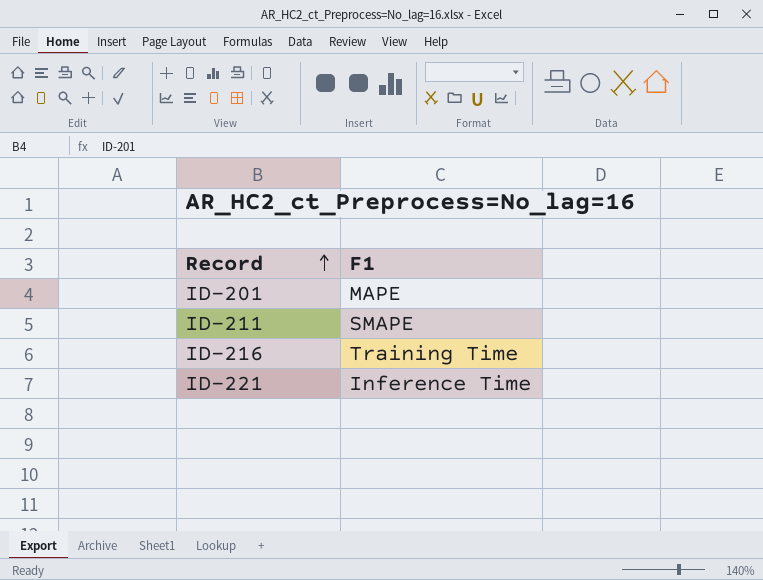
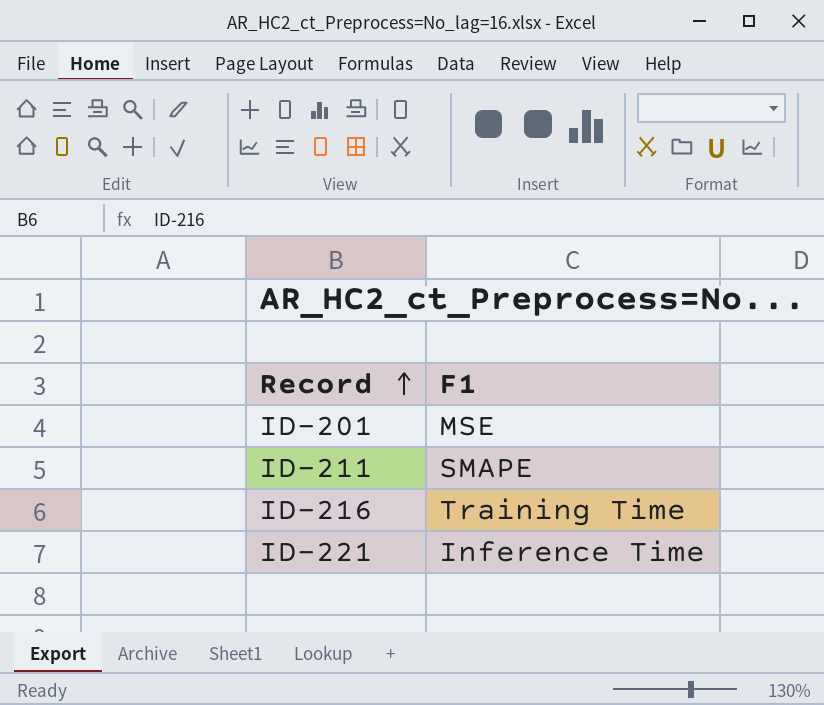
ID-201 | F1: MAPE -> MSE

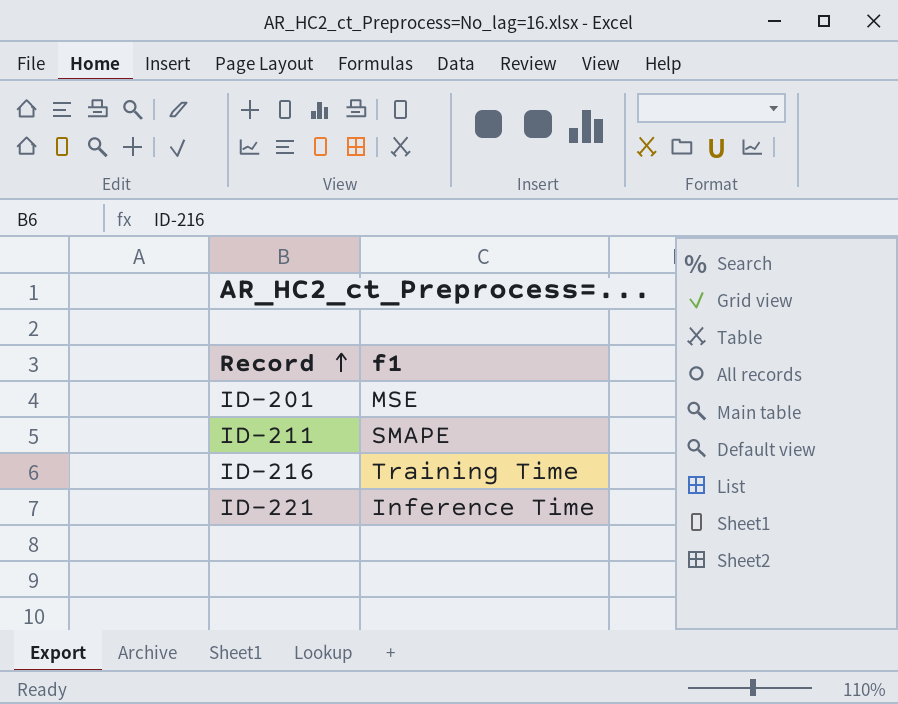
column name: F1 -> f1

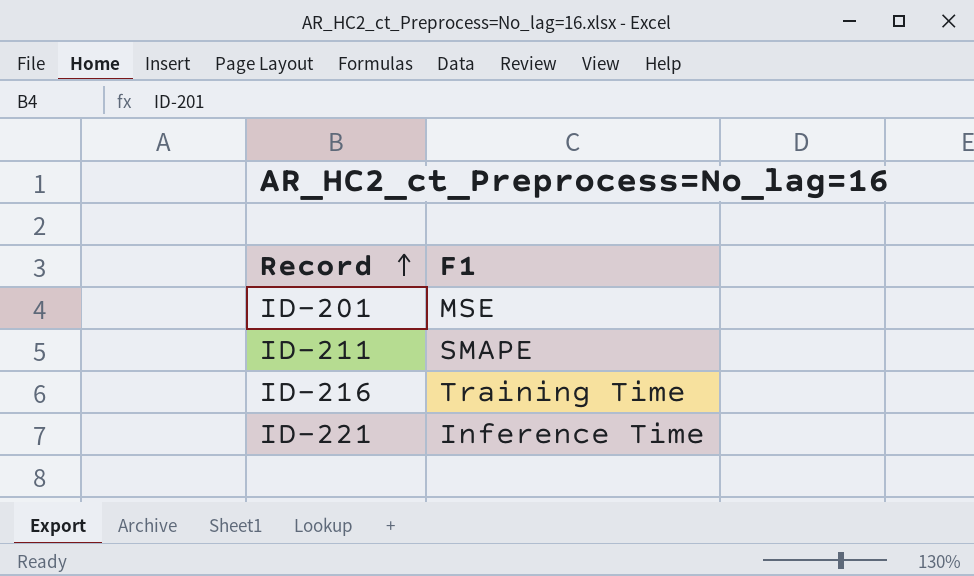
column name: f1 -> F1

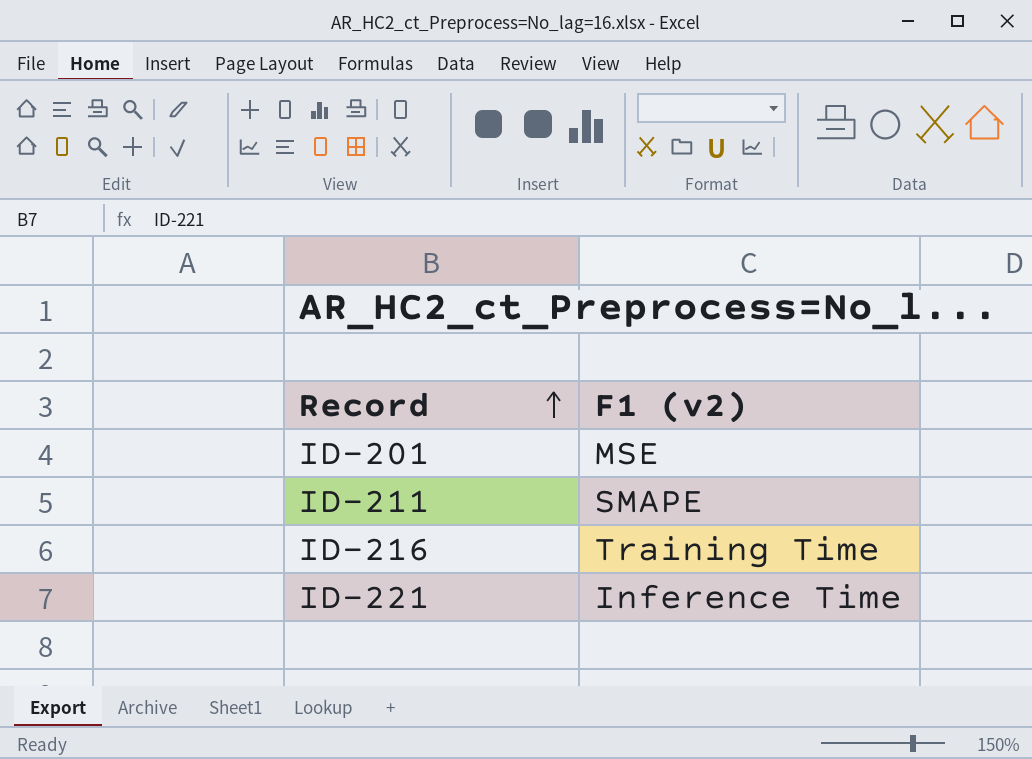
column name: F1 -> F1 (v2)

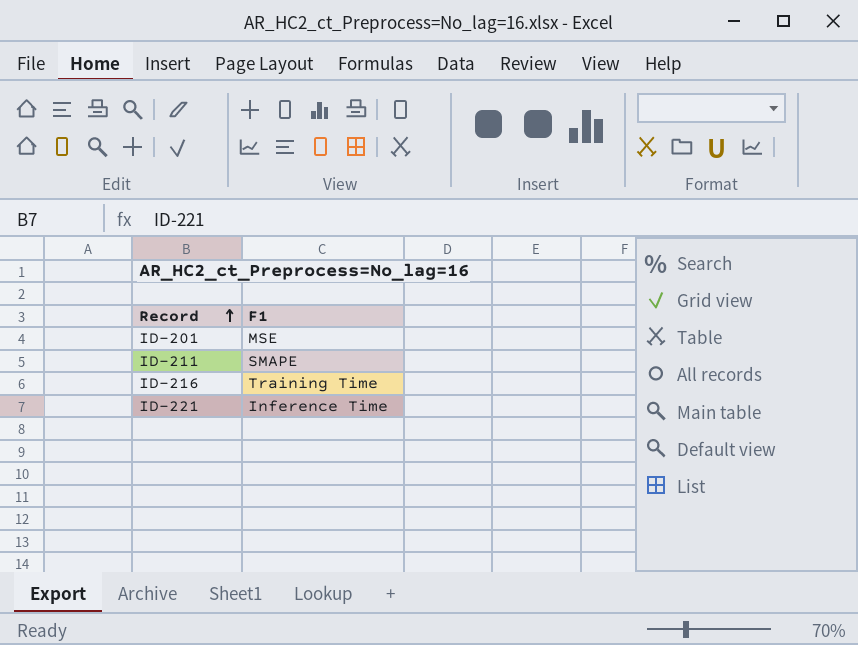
column name: F1 (v2) -> F1

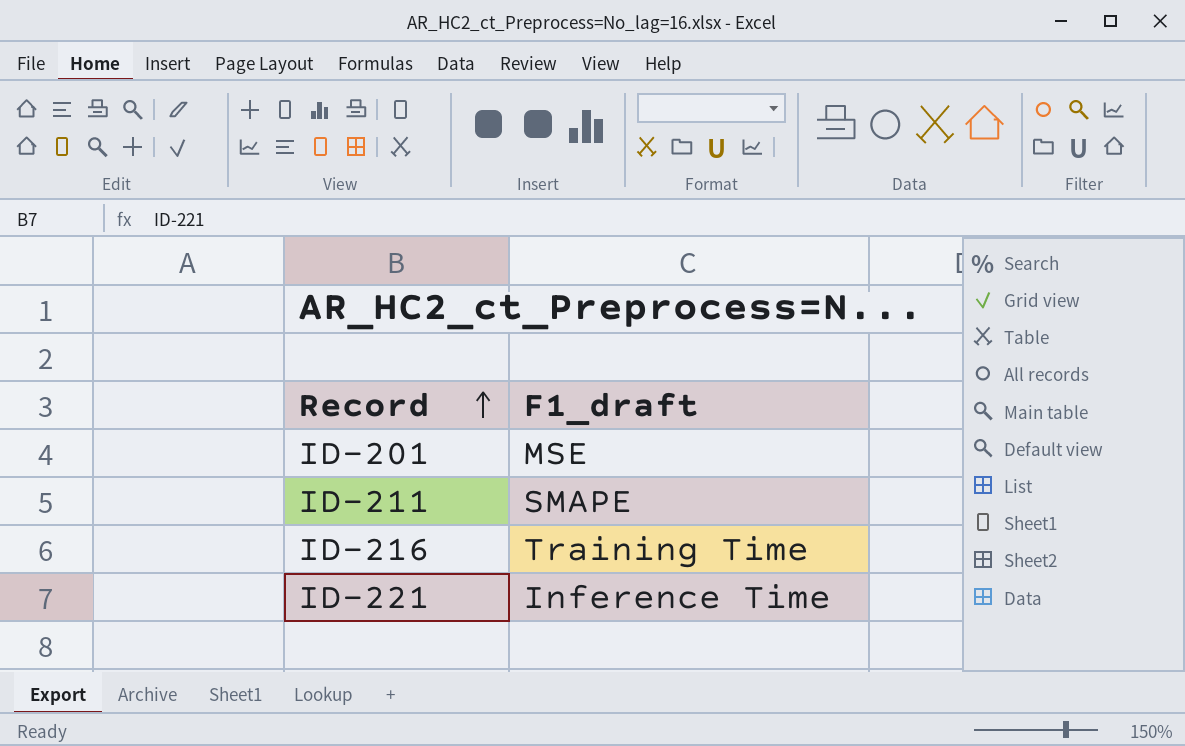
column name: F1 -> F1_draft

